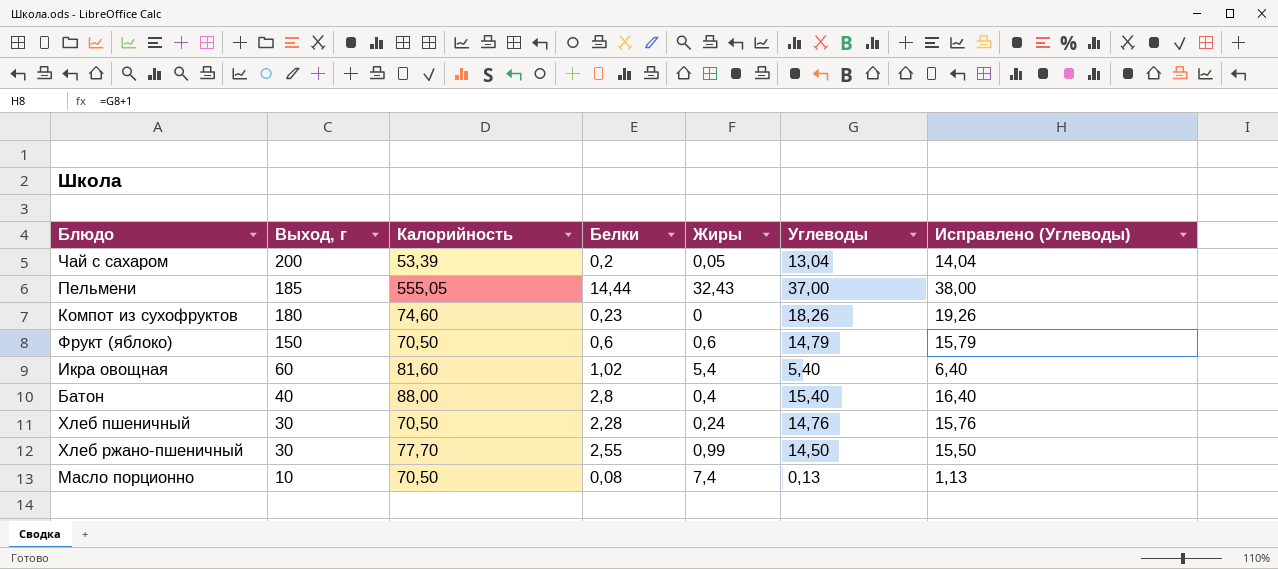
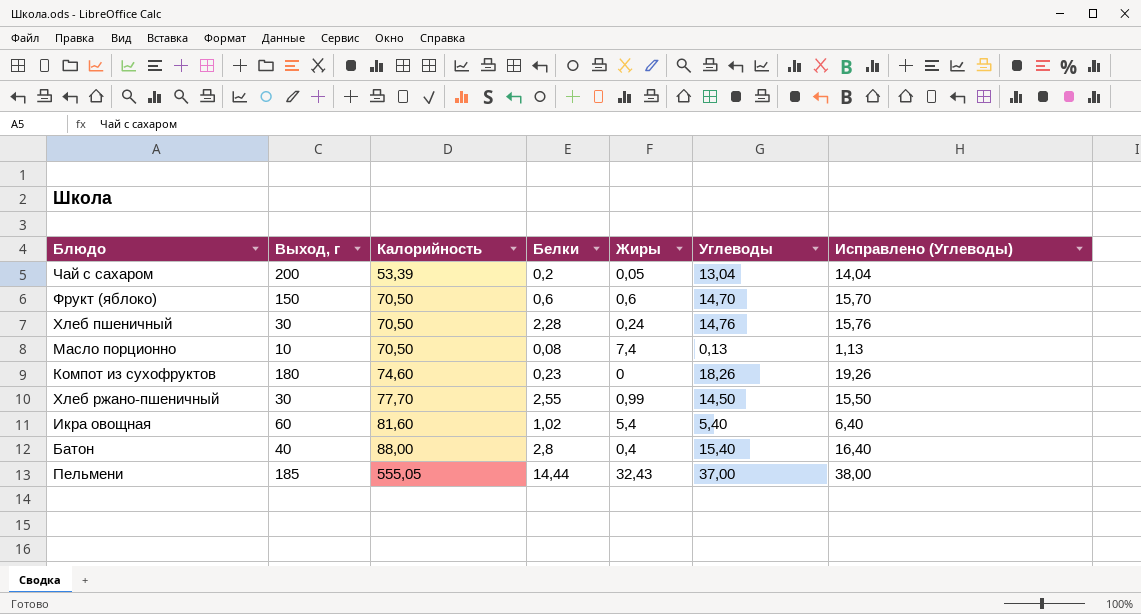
row order: Выход, г descending -> Калорийность ascending
Фрукт (яблоко) | Углеводы: 14,79 -> 14,70
Фрукт (яблоко) | Исправлено (Углеводы): 15,79 -> 15,70

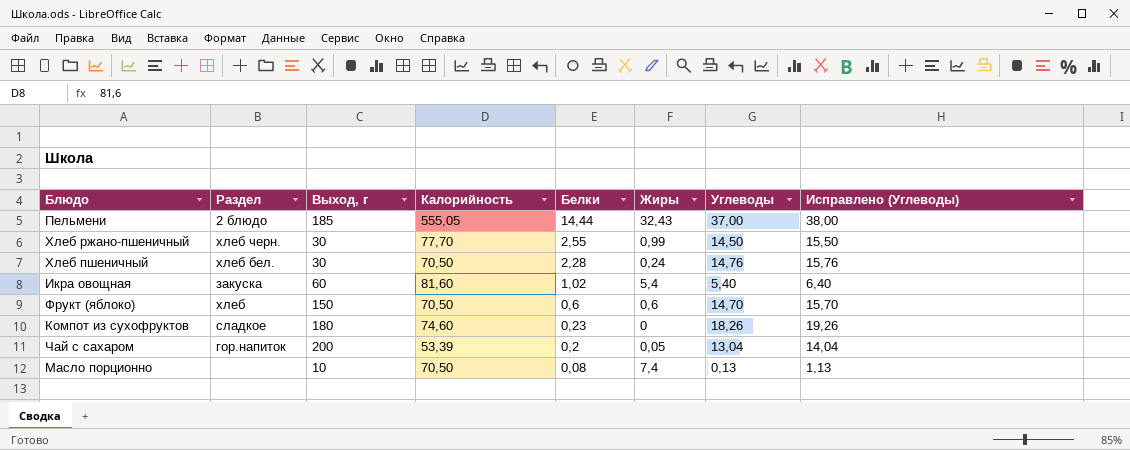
row order: Калорийность ascending -> Белки descending
column Раздел | position: none -> 2
row Батон: 40 | 88,00 | 2,8 | 0,4 | 15,40 | 16,40 -> none

